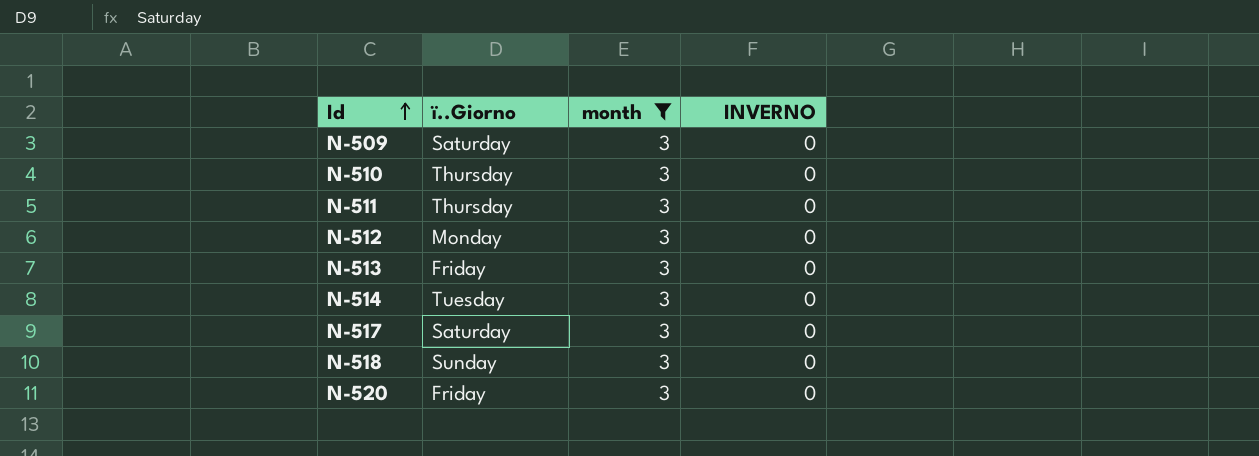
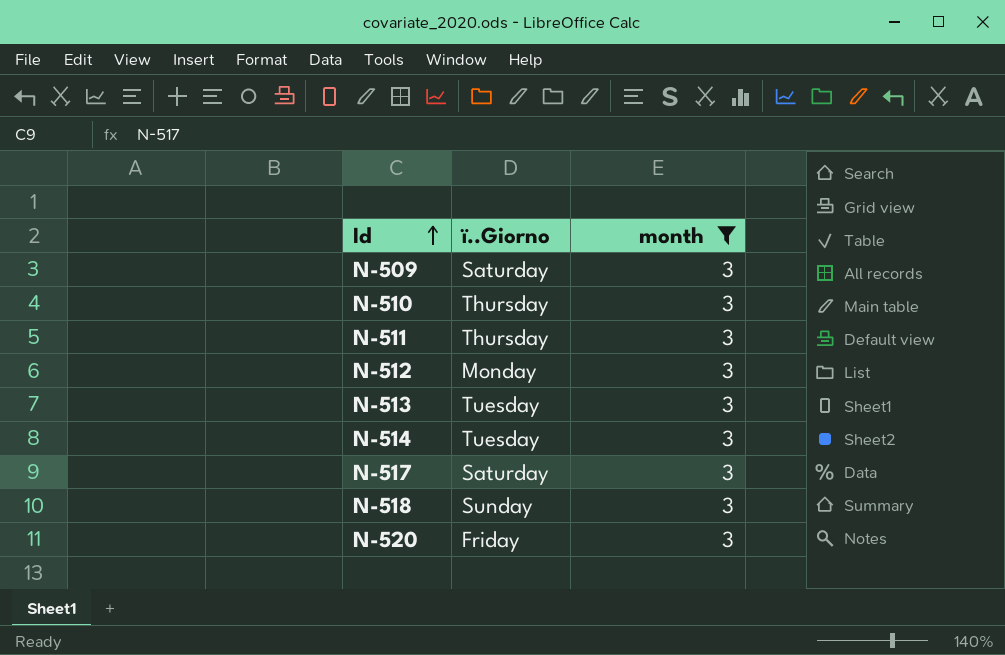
column INVERNO | position: 4 -> none
N-513 | ï..Giorno: Friday -> Tuesday

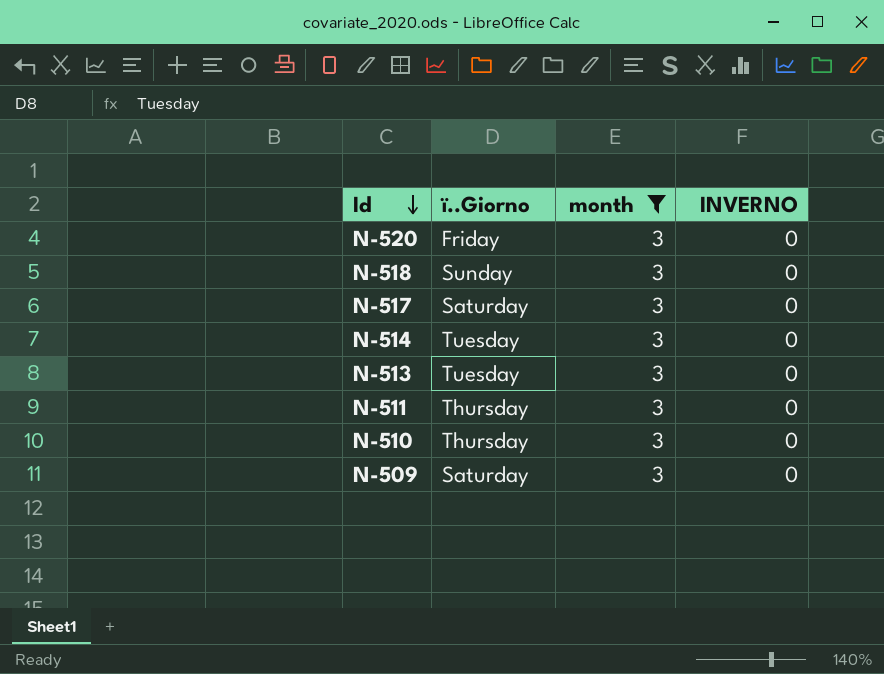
row order: Id ascending -> Id descending
column INVERNO | position: none -> 4
row N-512: Monday | 3 -> none

